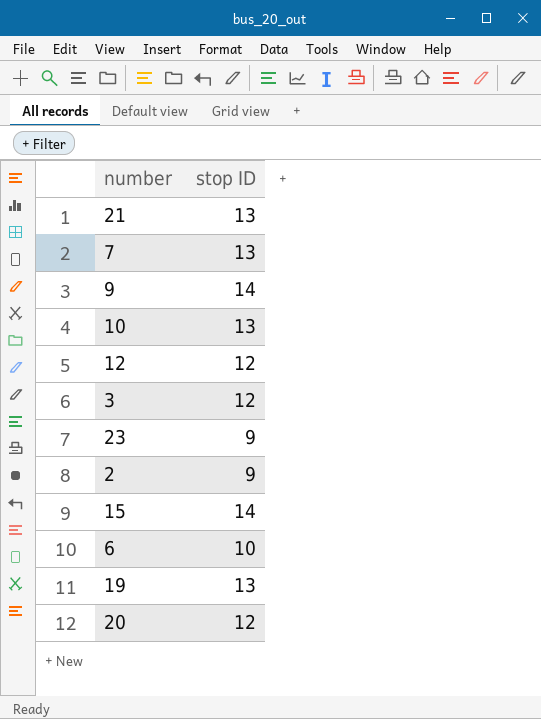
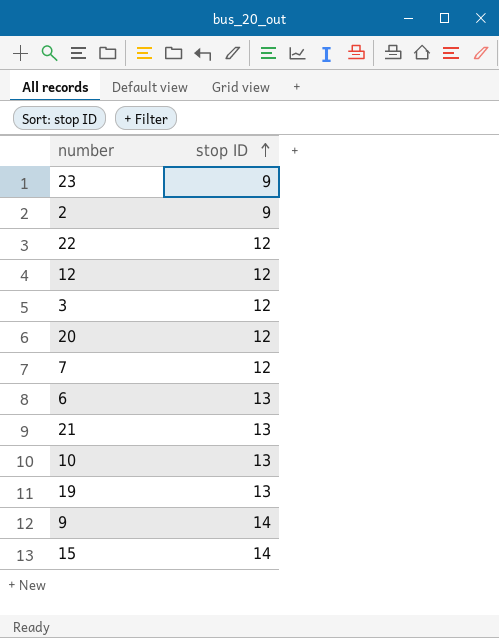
row order: none -> stop ID ascending
row 22: none -> 12
7 | stop ID: 13 -> 12
6 | stop ID: 10 -> 13

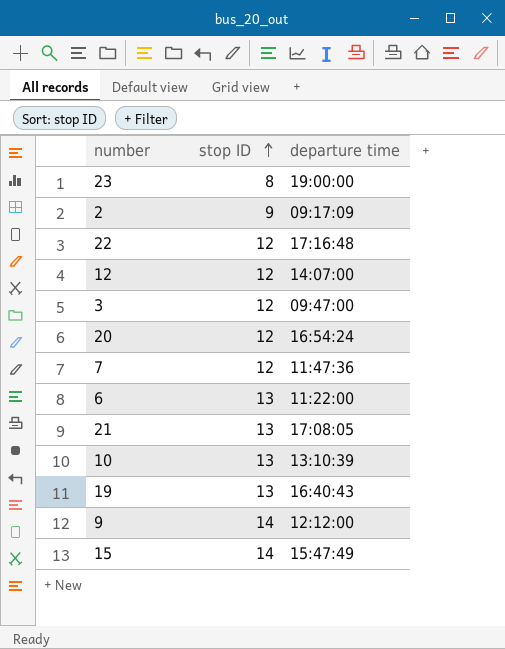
column departure time | position: none -> 3
23 | stop ID: 9 -> 8

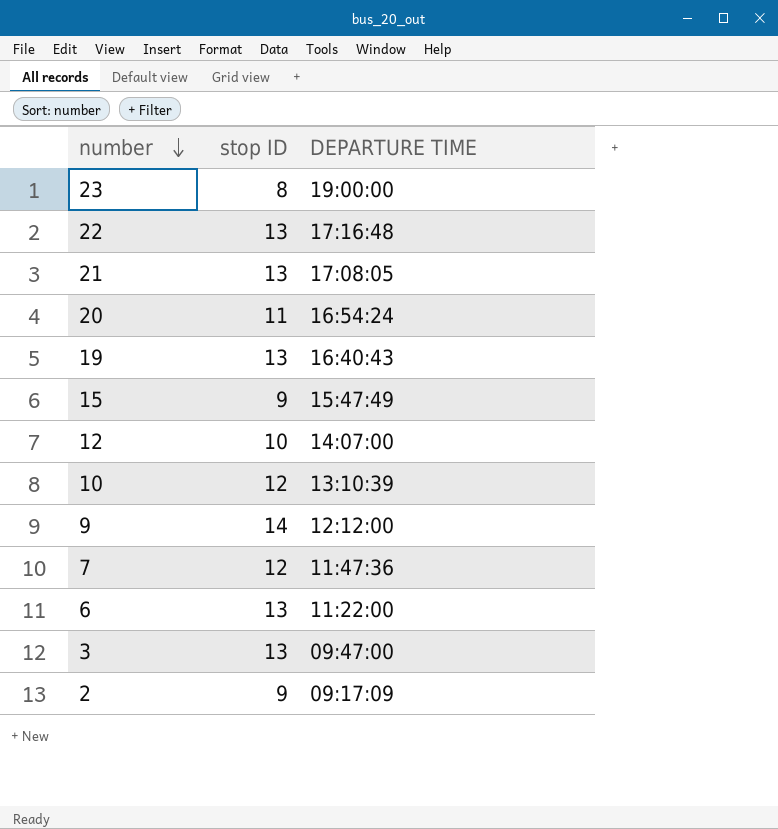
row order: stop ID ascending -> number descending
column name: departure time -> DEPARTURE TIME
22 | stop ID: 12 -> 13
20 | stop ID: 12 -> 11
15 | stop ID: 14 -> 9
12 | stop ID: 12 -> 10
10 | stop ID: 13 -> 12
3 | stop ID: 12 -> 13

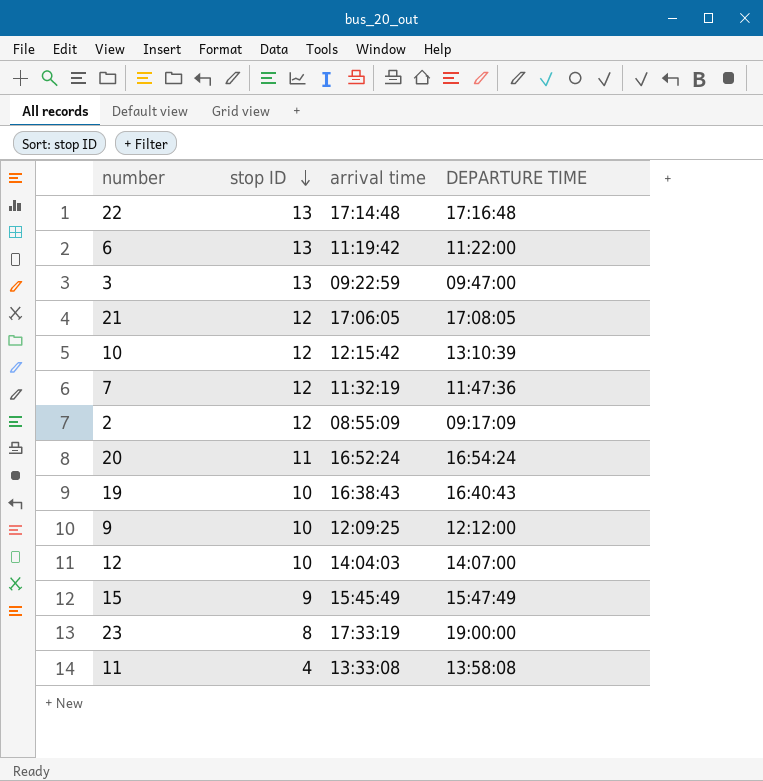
row order: number descending -> stop ID descending
column arrival time | position: none -> 3
21 | stop ID: 13 -> 12
2 | stop ID: 9 -> 12
19 | stop ID: 13 -> 10
9 | stop ID: 14 -> 10
row 11: none -> 4 | 13:33:08 | 13:58:08

